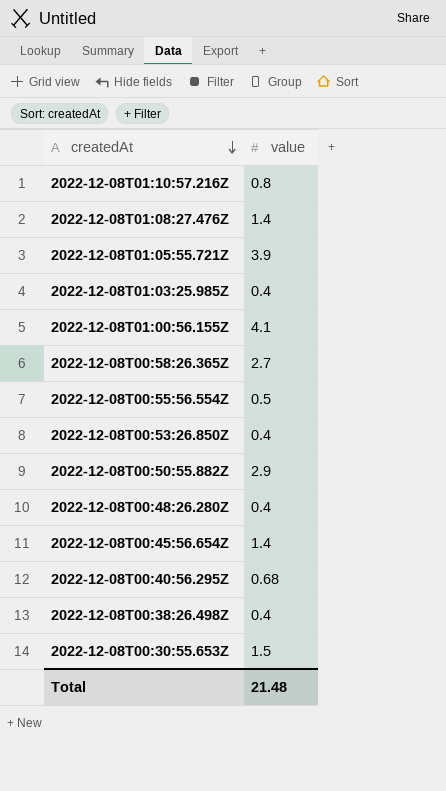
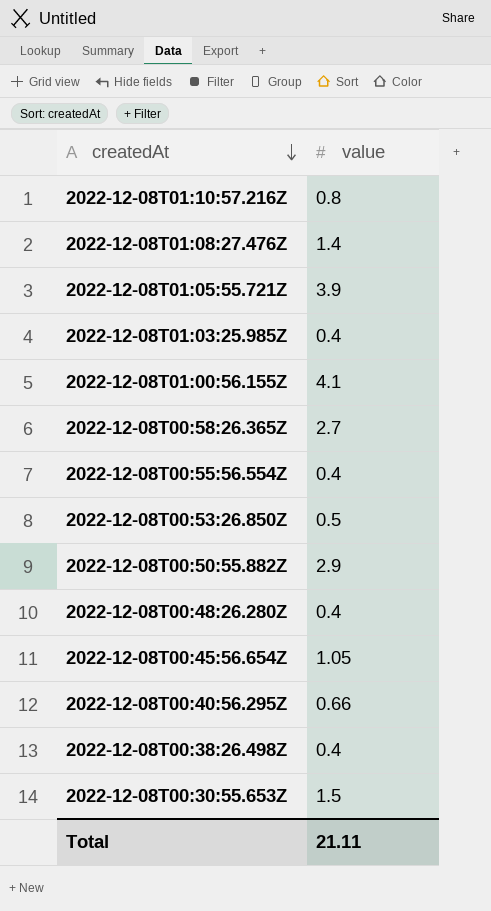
2022-12-08T00:55:56.554Z | value: 0.5 -> 0.4
2022-12-08T00:53:26.850Z | value: 0.4 -> 0.5
2022-12-08T00:45:56.654Z | value: 1.4 -> 1.05
2022-12-08T00:40:56.295Z | value: 0.68 -> 0.66
Total | value: 21.48 -> 21.11

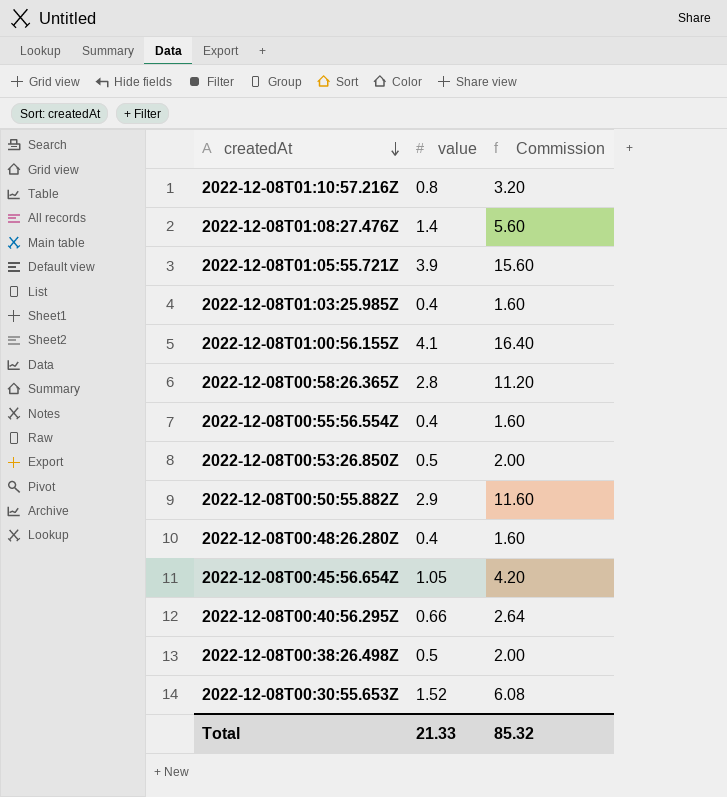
column Commission | formula: none -> [value] * 4
2022-12-08T00:58:26.365Z | value: 2.7 -> 2.8
2022-12-08T00:38:26.498Z | value: 0.4 -> 0.5
2022-12-08T00:30:55.653Z | value: 1.5 -> 1.52
Total | value: 21.11 -> 21.33

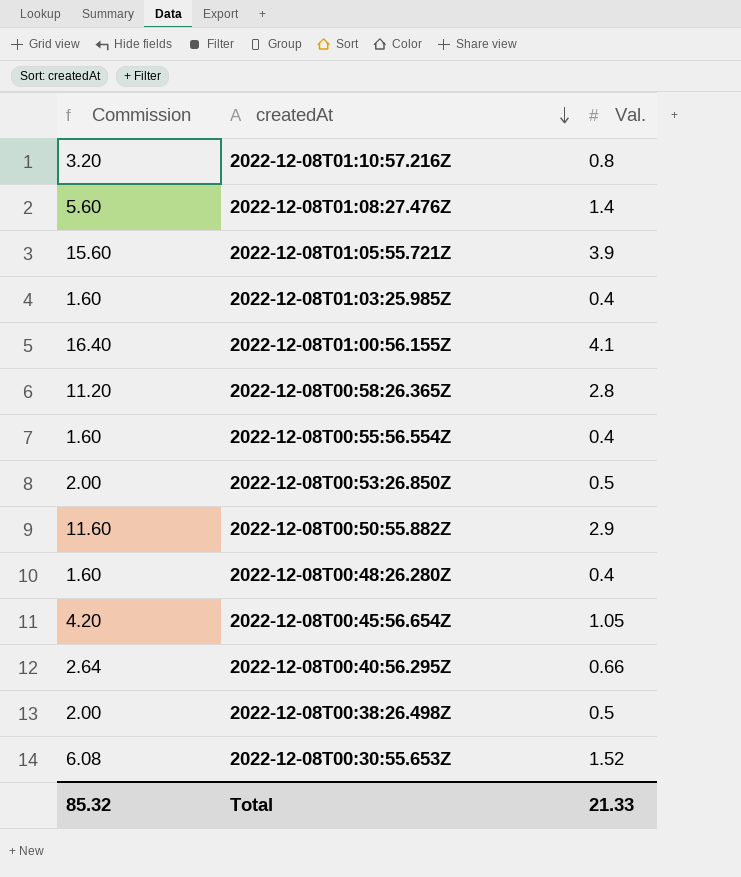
column Commission | position: 3 -> 1
column name: value -> Val.

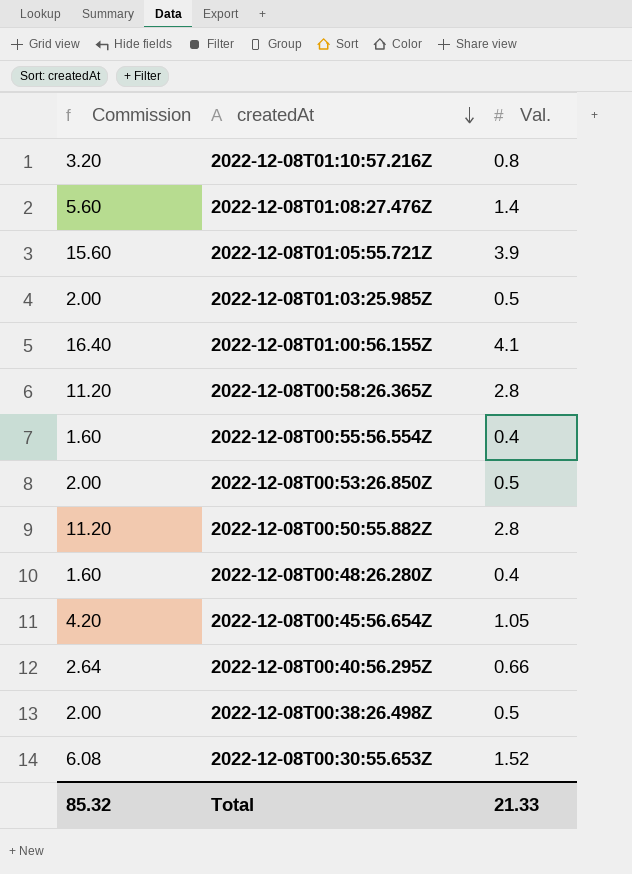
2022-12-08T01:03:25.985Z | Commission: 1.60 -> 2.00
2022-12-08T01:03:25.985Z | Val.: 0.4 -> 0.5
2022-12-08T00:50:55.882Z | Commission: 11.60 -> 11.20
2022-12-08T00:50:55.882Z | Val.: 2.9 -> 2.8

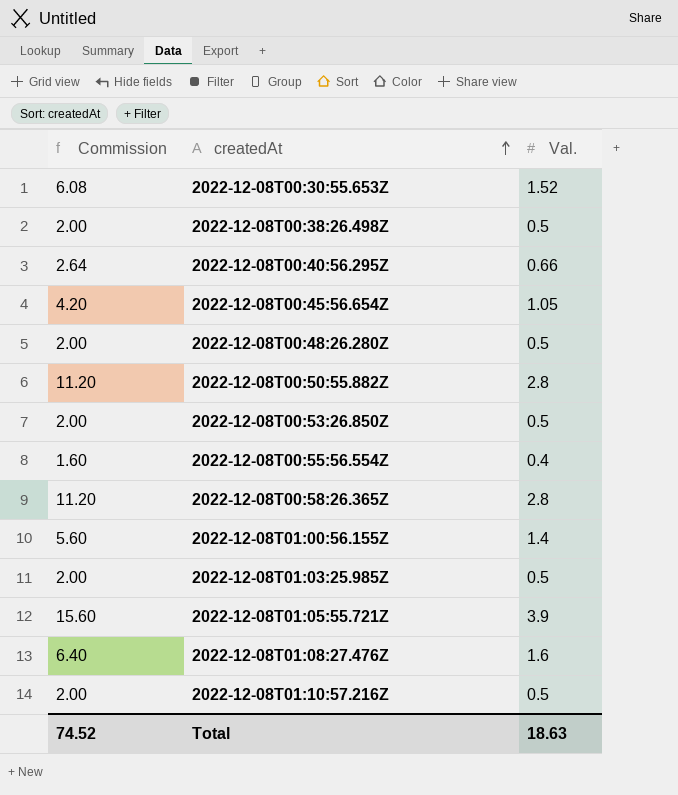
row order: createdAt descending -> createdAt ascending
2022-12-08T00:48:26.280Z | Commission: 1.60 -> 2.00
2022-12-08T00:48:26.280Z | Val.: 0.4 -> 0.5
2022-12-08T01:00:56.155Z | Commission: 16.40 -> 5.60
2022-12-08T01:00:56.155Z | Val.: 4.1 -> 1.4
2022-12-08T01:08:27.476Z | Commission: 5.60 -> 6.40
2022-12-08T01:08:27.476Z | Val.: 1.4 -> 1.6
2022-12-08T01:10:57.216Z | Commission: 3.20 -> 2.00
2022-12-08T01:10:57.216Z | Val.: 0.8 -> 0.5
Total | Commission: 85.32 -> 74.52
Total | Val.: 21.33 -> 18.63

